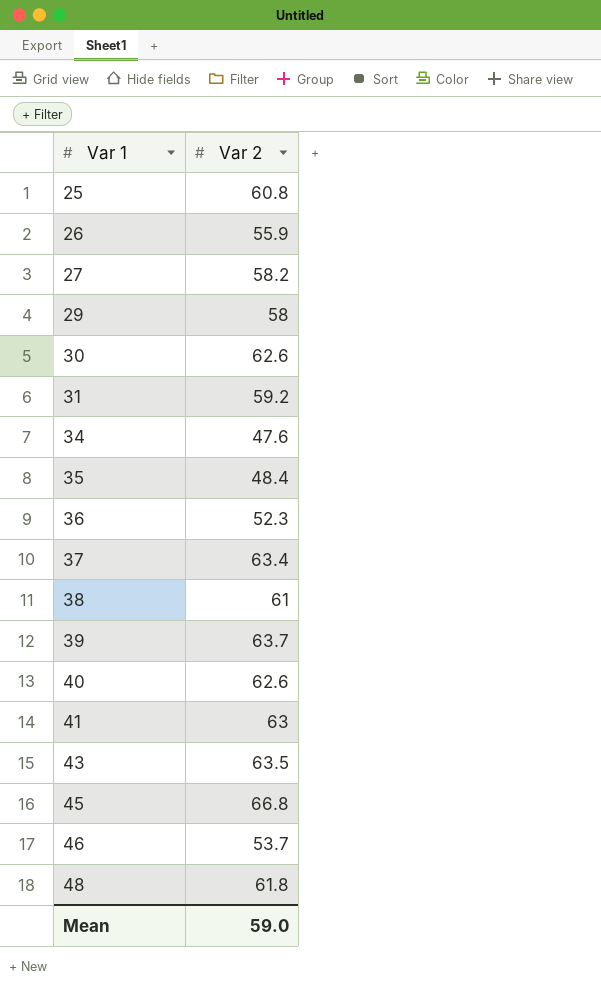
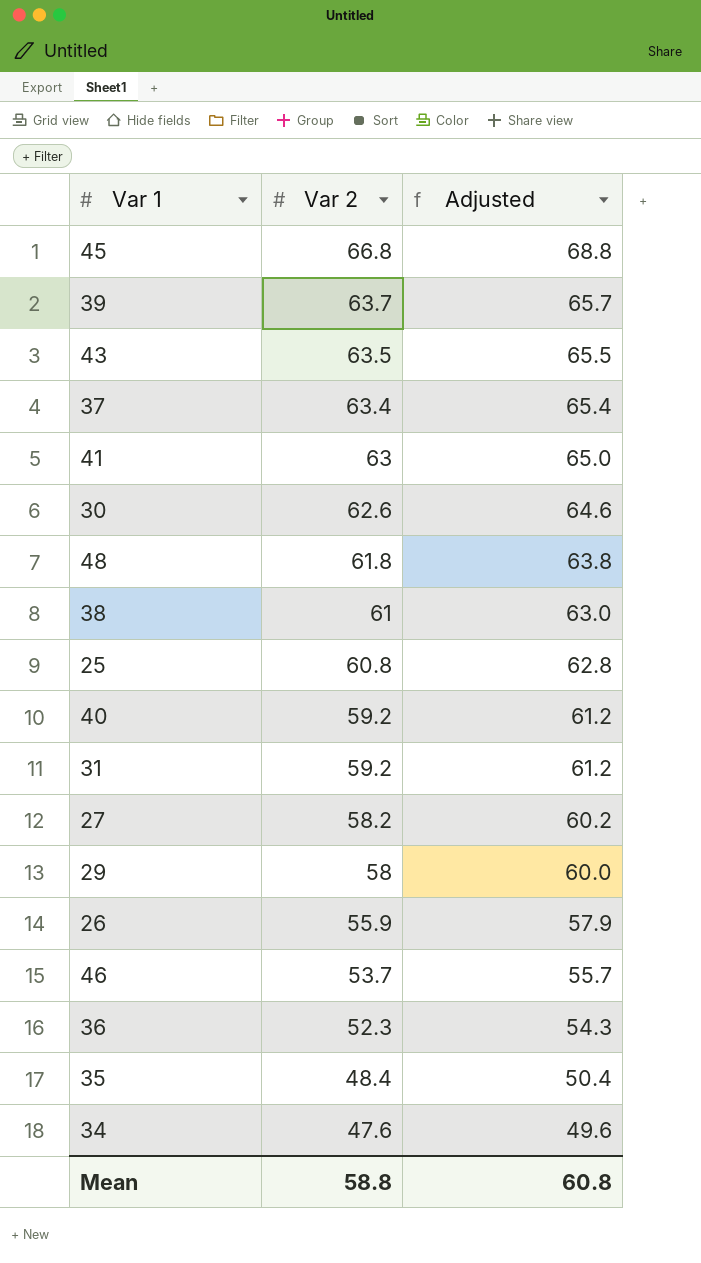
row order: Var 1 ascending -> Var 2 descending
column Adjusted | formula: none -> [Var 2] + 2
40 | Var 2: 62.6 -> 59.2
Mean | Var 2: 59.0 -> 58.8

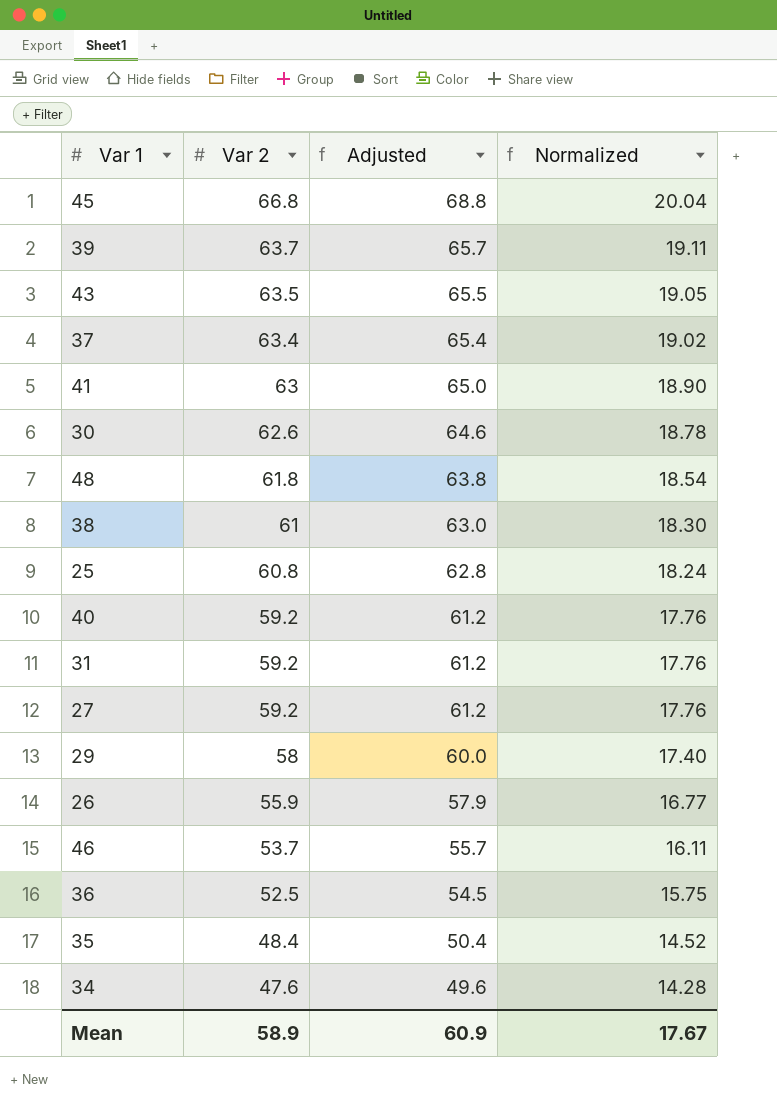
column Normalized | formula: none -> [Var 2] * 0.3
27 | Var 2: 58.2 -> 59.2
27 | Adjusted: 60.2 -> 61.2
36 | Var 2: 52.3 -> 52.5
36 | Adjusted: 54.3 -> 54.5
Mean | Var 2: 58.8 -> 58.9
Mean | Adjusted: 60.8 -> 60.9

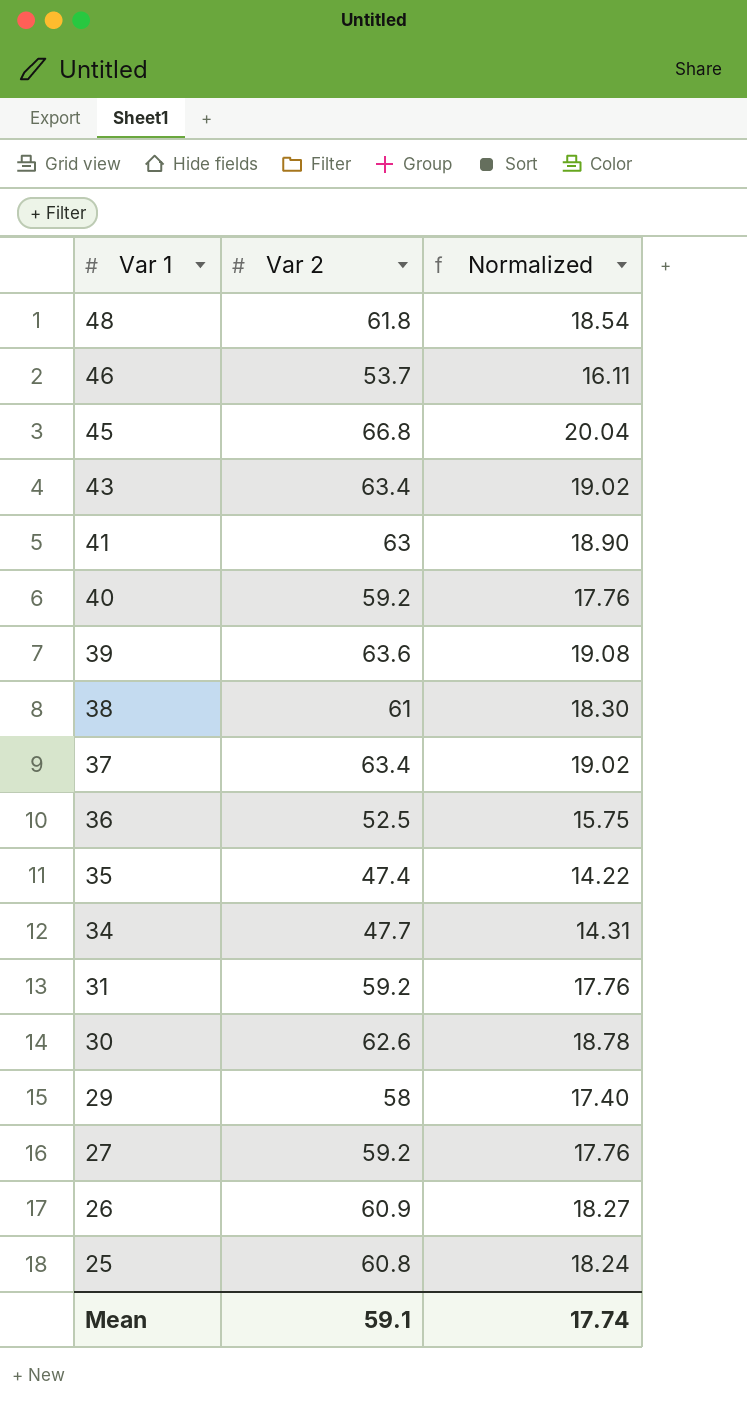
row order: Var 2 descending -> Var 1 descending
column Adjusted | formula: [Var 2] + 2 -> none
43 | Var 2: 63.5 -> 63.4
43 | Normalized: 19.05 -> 19.02
39 | Var 2: 63.7 -> 63.6
39 | Normalized: 19.11 -> 19.08
35 | Var 2: 48.4 -> 47.4
35 | Normalized: 14.52 -> 14.22
34 | Var 2: 47.6 -> 47.7
34 | Normalized: 14.28 -> 14.31
26 | Var 2: 55.9 -> 60.9
26 | Normalized: 16.77 -> 18.27
Mean | Var 2: 58.9 -> 59.1
Mean | Normalized: 17.67 -> 17.74

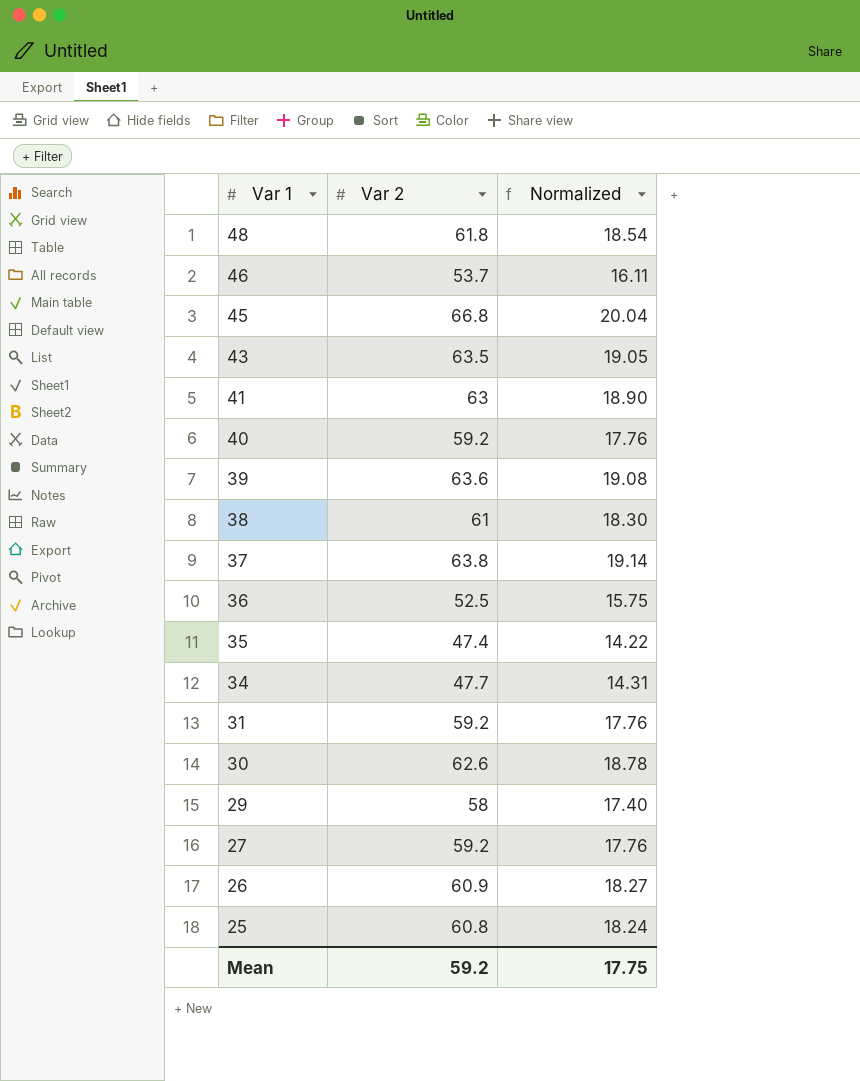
43 | Var 2: 63.4 -> 63.5
43 | Normalized: 19.02 -> 19.05
37 | Var 2: 63.4 -> 63.8
37 | Normalized: 19.02 -> 19.14
Mean | Var 2: 59.1 -> 59.2
Mean | Normalized: 17.74 -> 17.75

